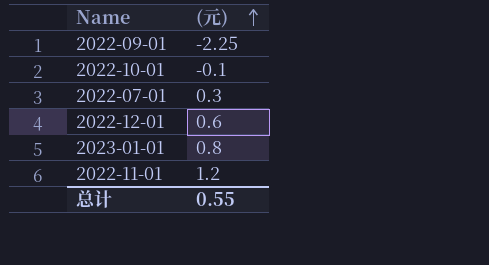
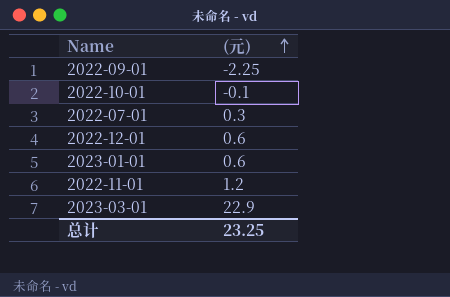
2023-01-01 | (元): 0.8 -> 0.6
row 2023-03-01: none -> 22.9
总计 | (元): 0.55 -> 23.25

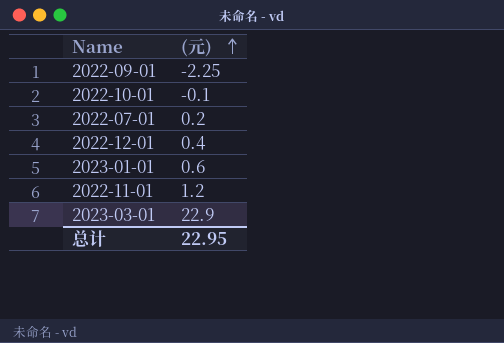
2022-07-01 | (元): 0.3 -> 0.2
2022-12-01 | (元): 0.6 -> 0.4
总计 | (元): 23.25 -> 22.95

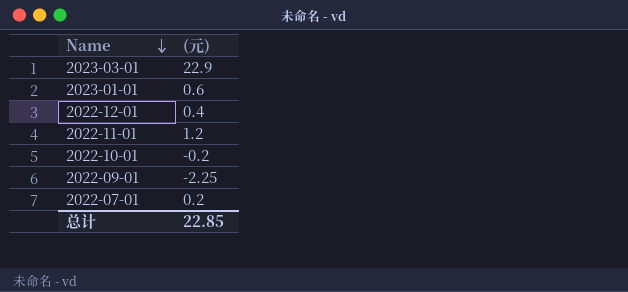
row order: (元) ascending -> Name descending
2022-10-01 | (元): -0.1 -> -0.2
总计 | (元): 22.95 -> 22.85

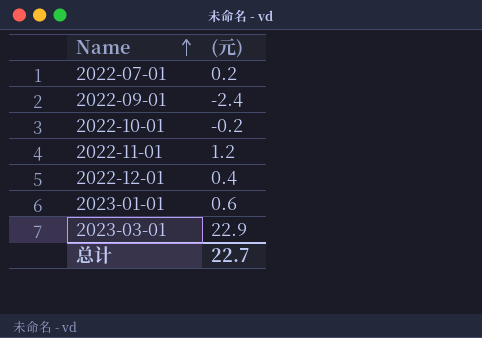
row order: Name descending -> Name ascending
2022-09-01 | (元): -2.25 -> -2.4
总计 | (元): 22.85 -> 22.7

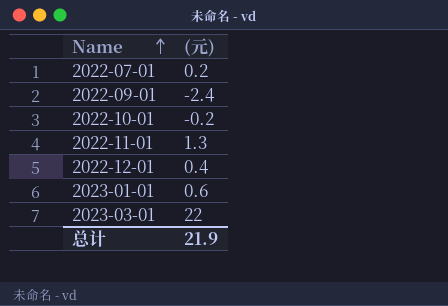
2022-11-01 | (元): 1.2 -> 1.3
2023-03-01 | (元): 22.9 -> 22
总计 | (元): 22.7 -> 21.9

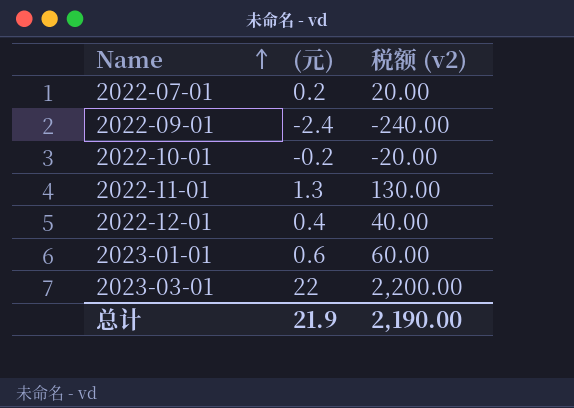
column 税额 (v2) | formula: none -> [(元)] * 100

